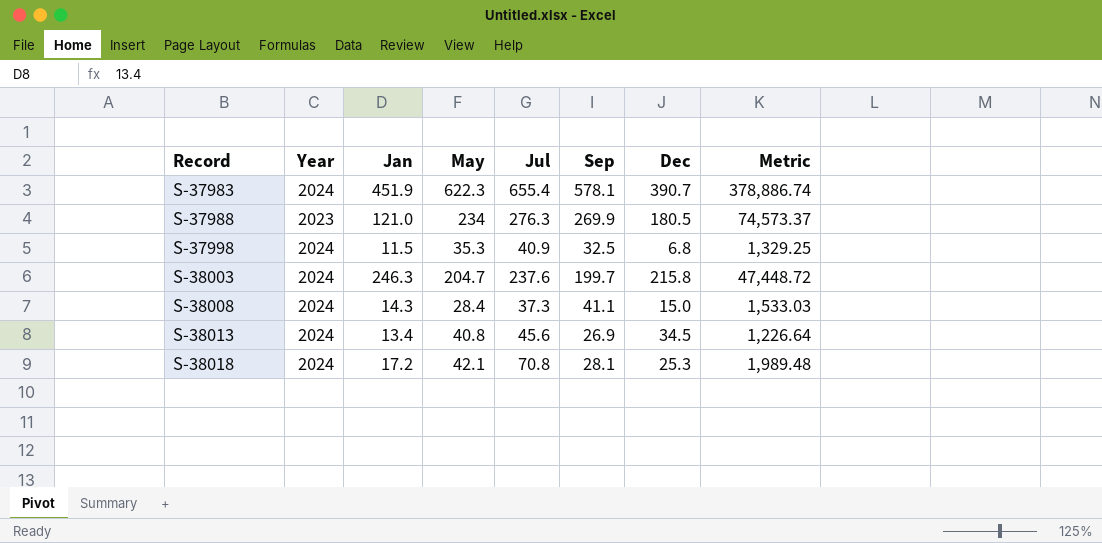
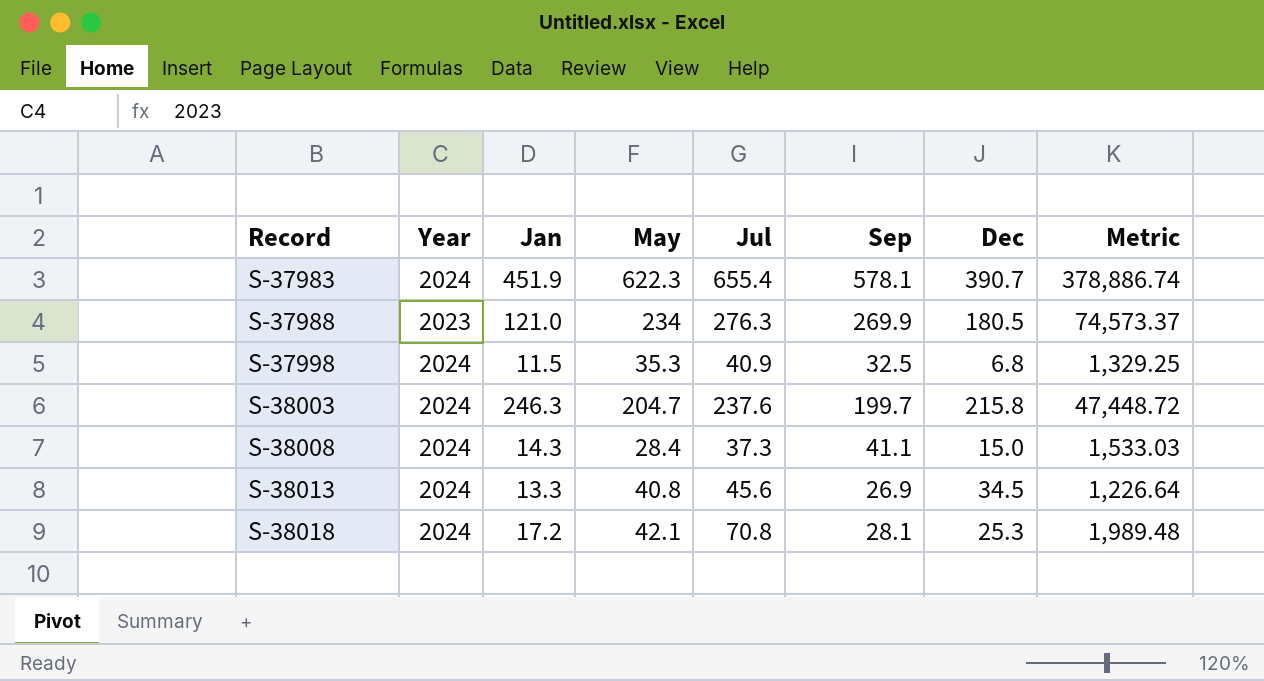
S-38013 | Jan: 13.4 -> 13.3

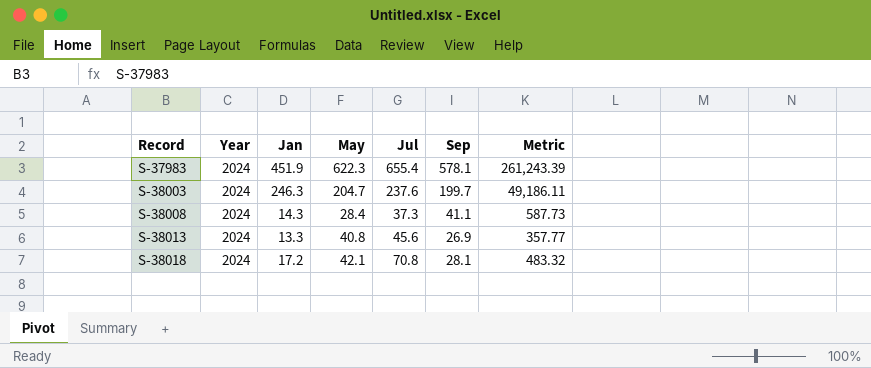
column Dec | position: 7 -> none
column Metric | formula: [Jul] * [Sep] -> [Jan] * [Sep]
row S-37988: 2023 | 121.0 | 234 | 276.3 | 269.9 | 180.5 | 74,573.37 -> none
row S-37998: 2024 | 11.5 | 35.3 | 40.9 | 32.5 | 6.8 | 1,329.25 -> none

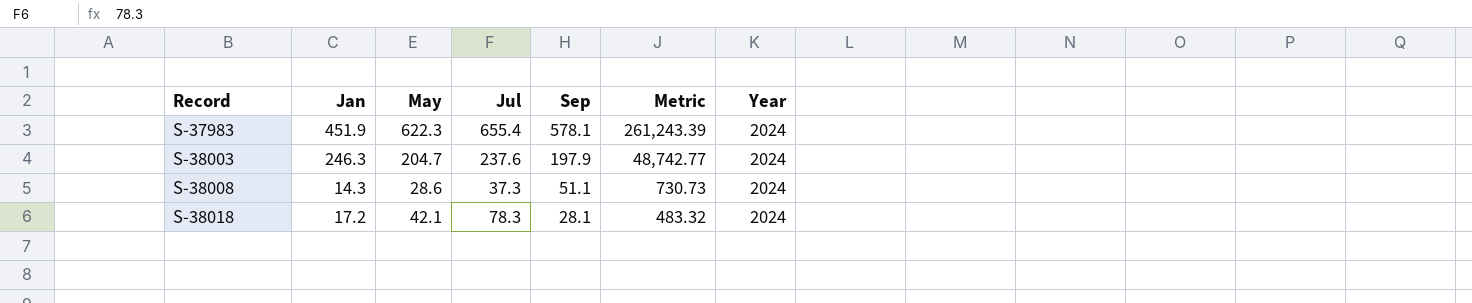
column Year | position: 2 -> 7
row S-38013: 2024 | 13.3 | 40.8 | 45.6 | 26.9 | 357.77 -> none
S-38003 | Sep: 199.7 -> 197.9
S-38003 | Metric: 49,186.11 -> 48,742.77
S-38008 | May: 28.4 -> 28.6
S-38008 | Sep: 41.1 -> 51.1
S-38008 | Metric: 587.73 -> 730.73
S-38018 | Jul: 70.8 -> 78.3

